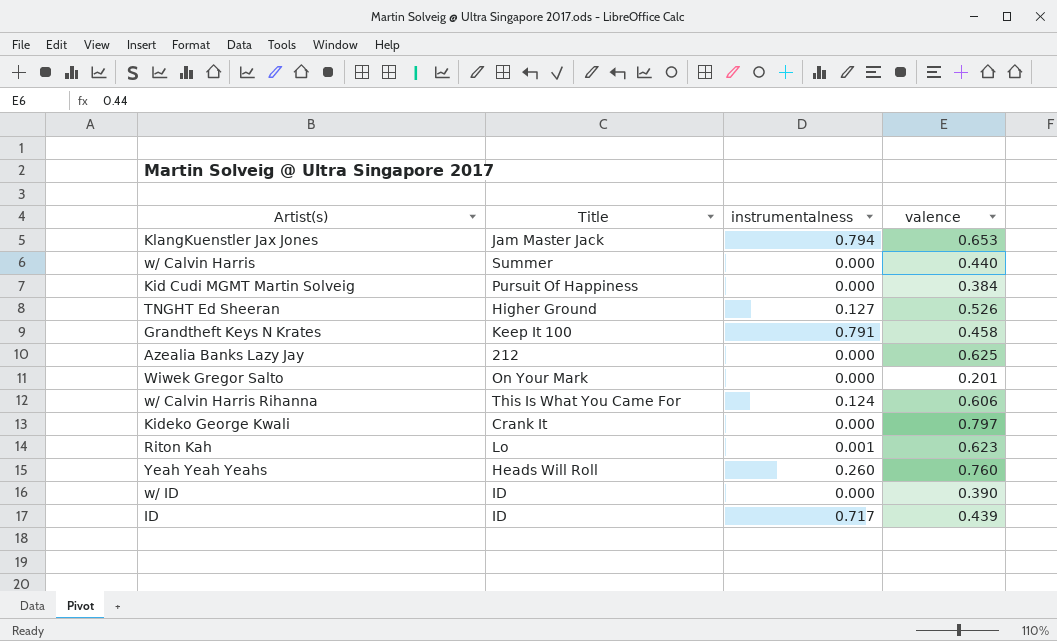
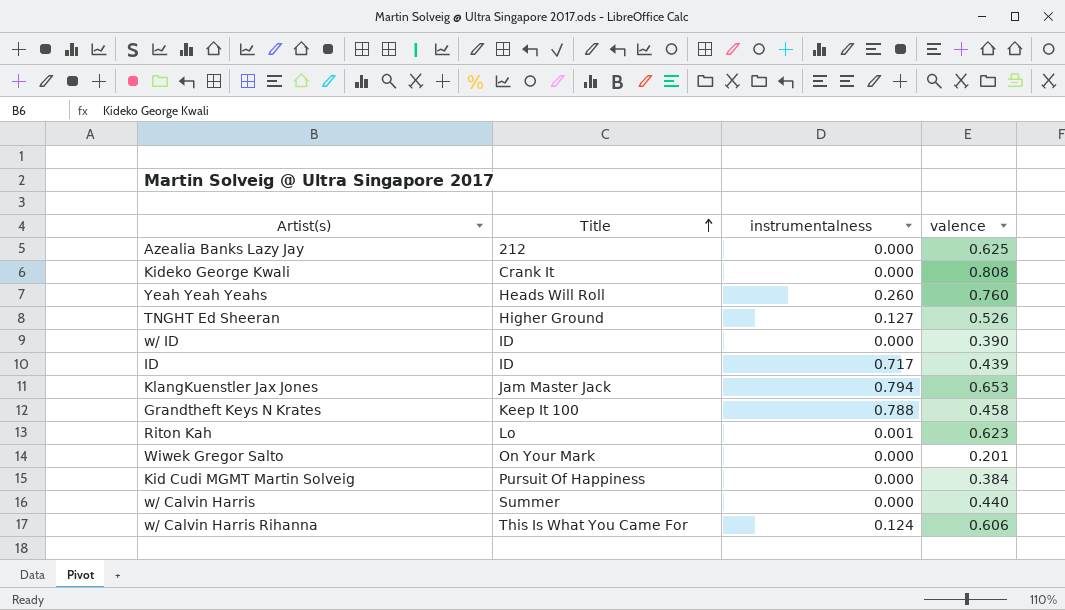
row order: none -> Title ascending
Kideko George Kwali | valence: 0.797 -> 0.808
Grandtheft Keys N Krates | instrumentalness: 0.791 -> 0.788

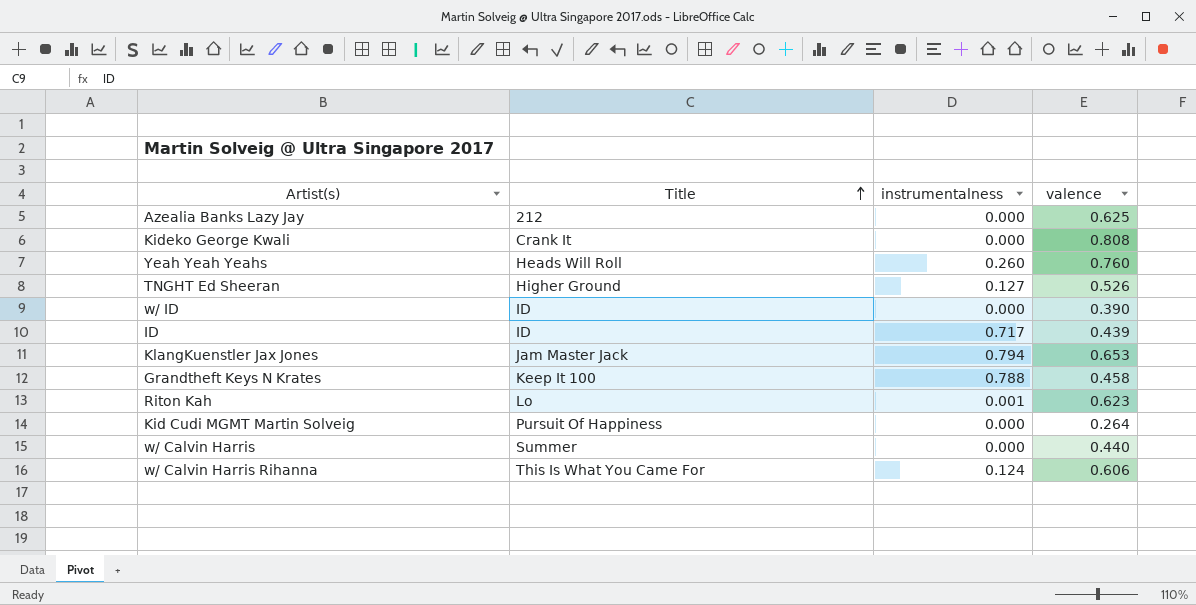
row Wiwek Gregor Salto: On Your Mark | 0.000 | 0.201 -> none
Kid Cudi MGMT Martin Solveig | valence: 0.384 -> 0.264

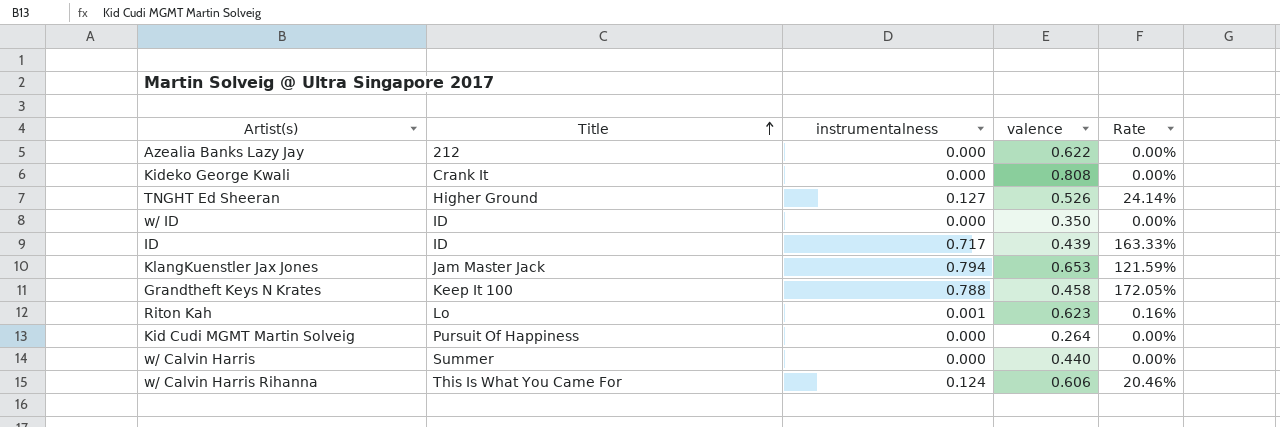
column Rate | formula: none -> [instrumentalness] / [valence]
row Yeah Yeah Yeahs: Heads Will Roll | 0.260 | 0.760 -> none
Azealia Banks Lazy Jay | valence: 0.625 -> 0.622
w/ ID | valence: 0.390 -> 0.350

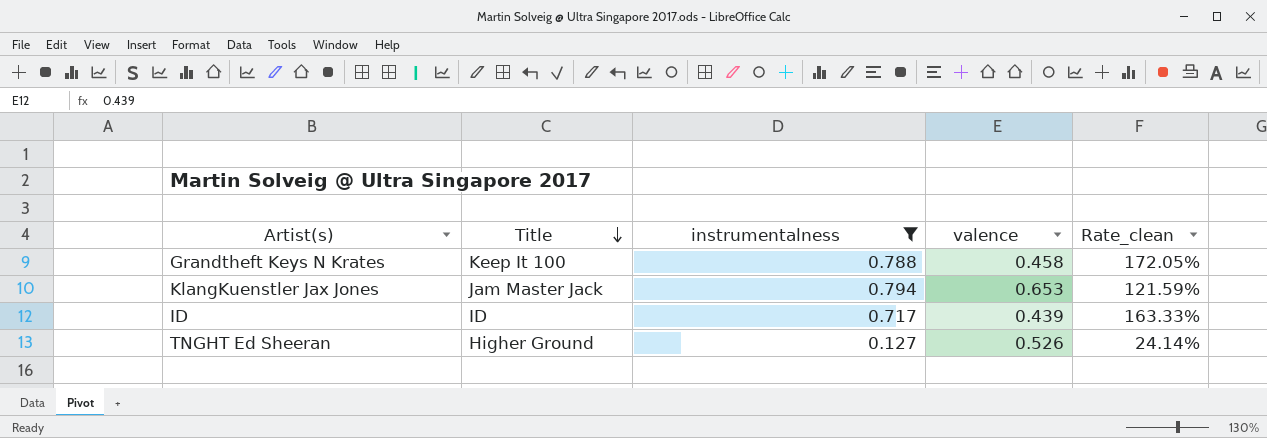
filter: none -> instrumentalness >= 0.127
row order: Title ascending -> Title descending
column name: Rate -> Rate_clean

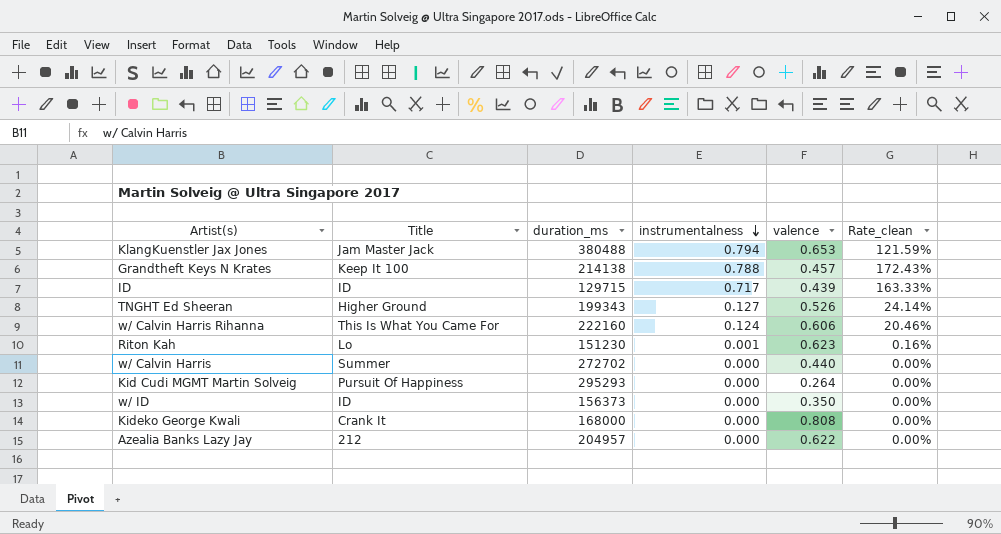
filter: instrumentalness >= 0.127 -> none
row order: Title descending -> instrumentalness descending
column duration_ms | position: none -> 3
Grandtheft Keys N Krates | valence: 0.458 -> 0.457
Grandtheft Keys N Krates | Rate_clean: 172.05% -> 172.43%

